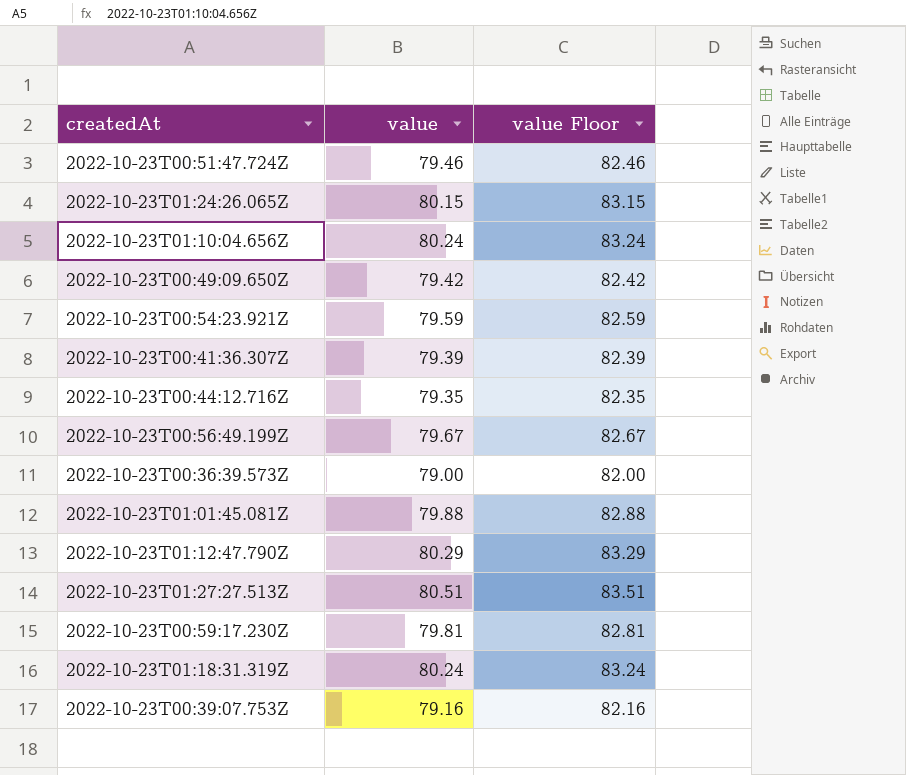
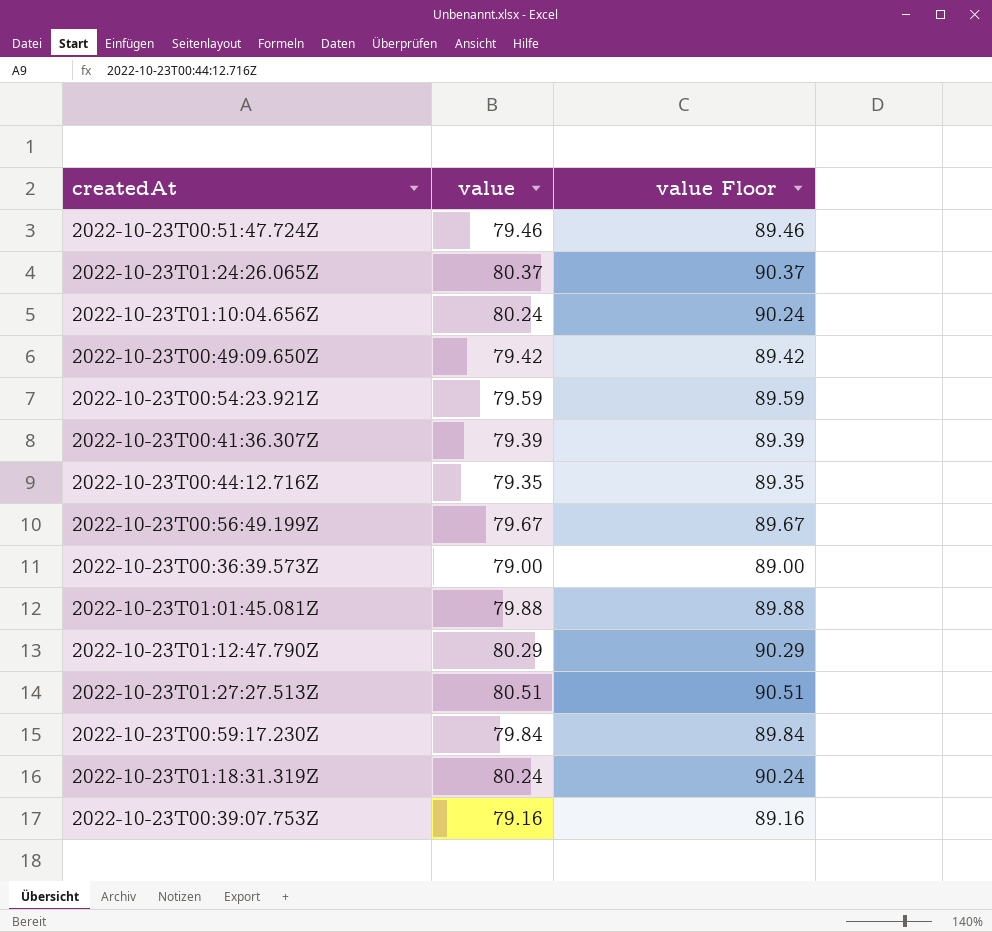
column value Floor | formula: [value] + 3 -> [value] + 10
2022-10-23T01:24:26.065Z | value: 80.15 -> 80.37
2022-10-23T00:59:17.230Z | value: 79.81 -> 79.84

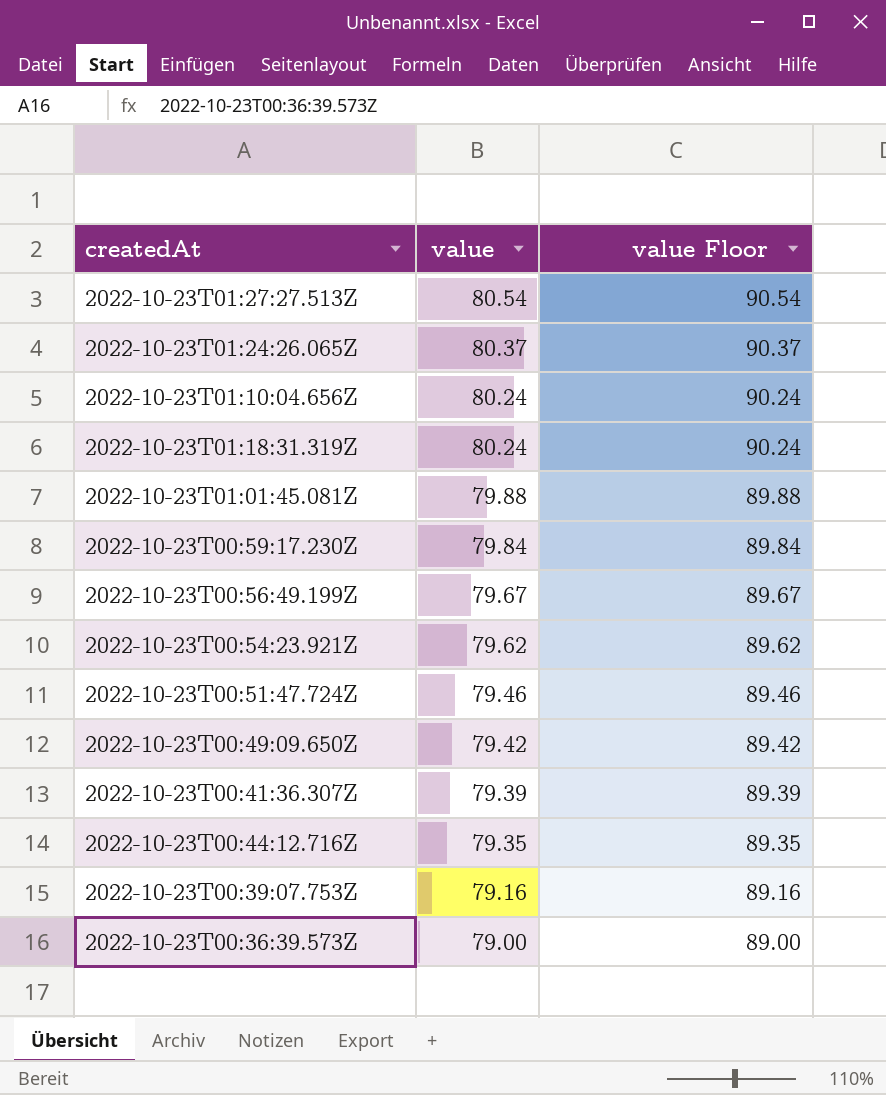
row order: none -> value descending
row 2022-10-23T01:12:47.790Z: 80.29 | 90.29 -> none
2022-10-23T01:27:27.513Z | value: 80.51 -> 80.54
2022-10-23T01:27:27.513Z | value Floor: 90.51 -> 90.54
2022-10-23T00:54:23.921Z | value: 79.59 -> 79.62
2022-10-23T00:54:23.921Z | value Floor: 89.59 -> 89.62

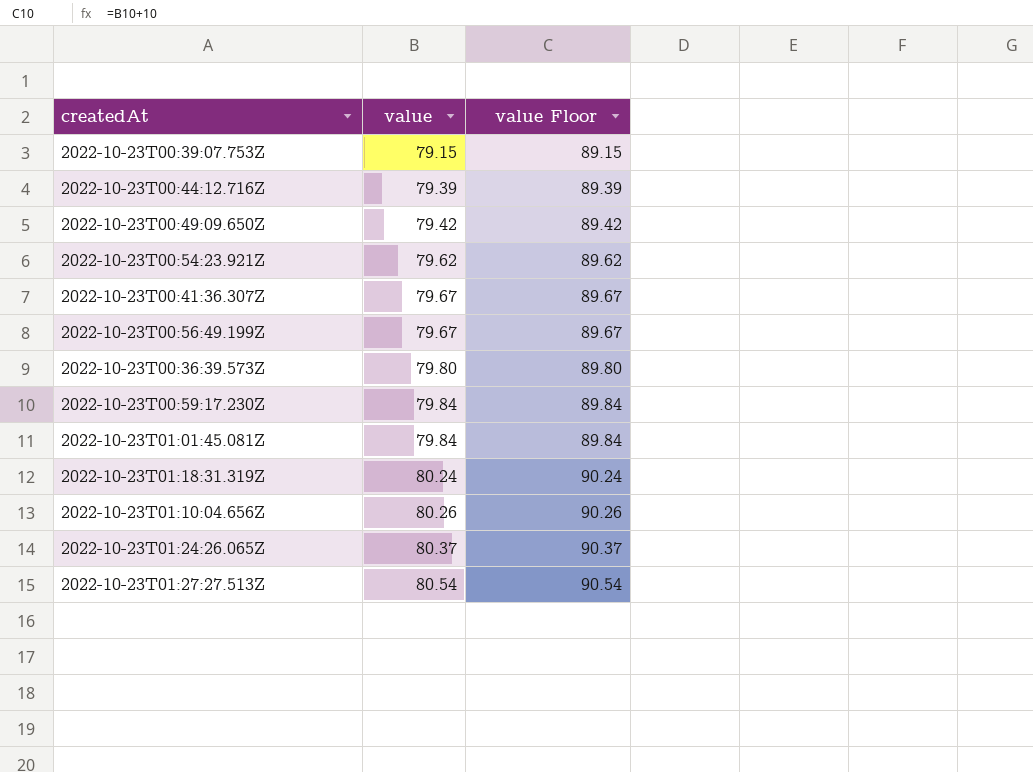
row order: value descending -> value ascending
row 2022-10-23T00:51:47.724Z: 79.46 | 89.46 -> none
2022-10-23T00:39:07.753Z | value: 79.16 -> 79.15
2022-10-23T00:39:07.753Z | value Floor: 89.16 -> 89.15
2022-10-23T00:44:12.716Z | value: 79.35 -> 79.39
2022-10-23T00:44:12.716Z | value Floor: 89.35 -> 89.39
2022-10-23T00:41:36.307Z | value: 79.39 -> 79.67
2022-10-23T00:41:36.307Z | value Floor: 89.39 -> 89.67
2022-10-23T00:36:39.573Z | value: 79.00 -> 79.80
2022-10-23T00:36:39.573Z | value Floor: 89.00 -> 89.80
2022-10-23T01:01:45.081Z | value: 79.88 -> 79.84
2022-10-23T01:01:45.081Z | value Floor: 89.88 -> 89.84
2022-10-23T01:10:04.656Z | value: 80.24 -> 80.26
2022-10-23T01:10:04.656Z | value Floor: 90.24 -> 90.26

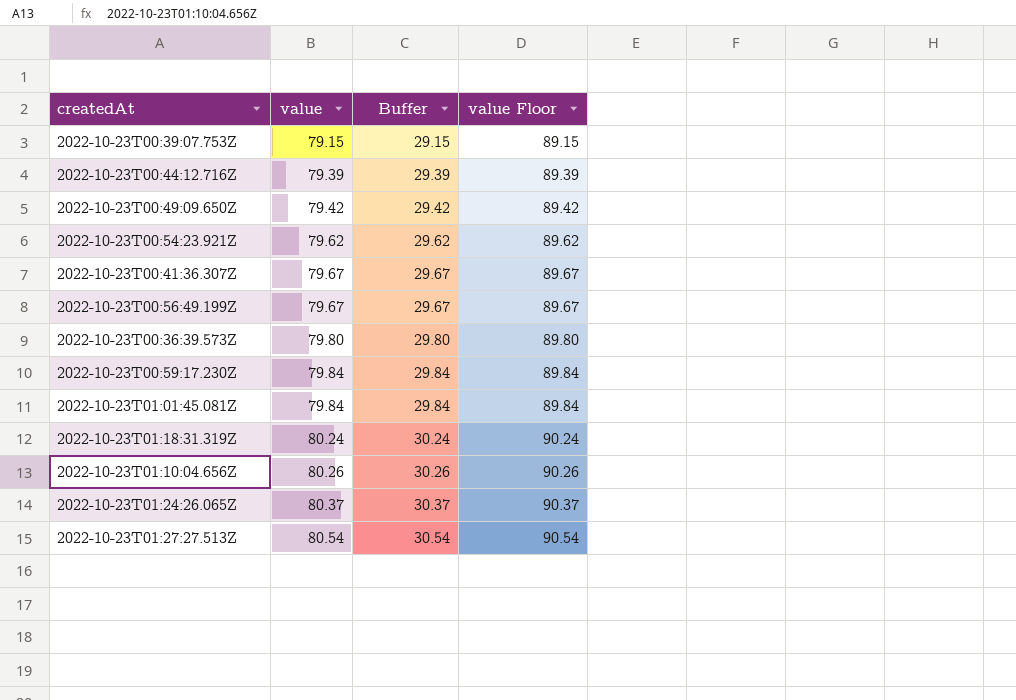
column Buffer | formula: none -> [value] - 50

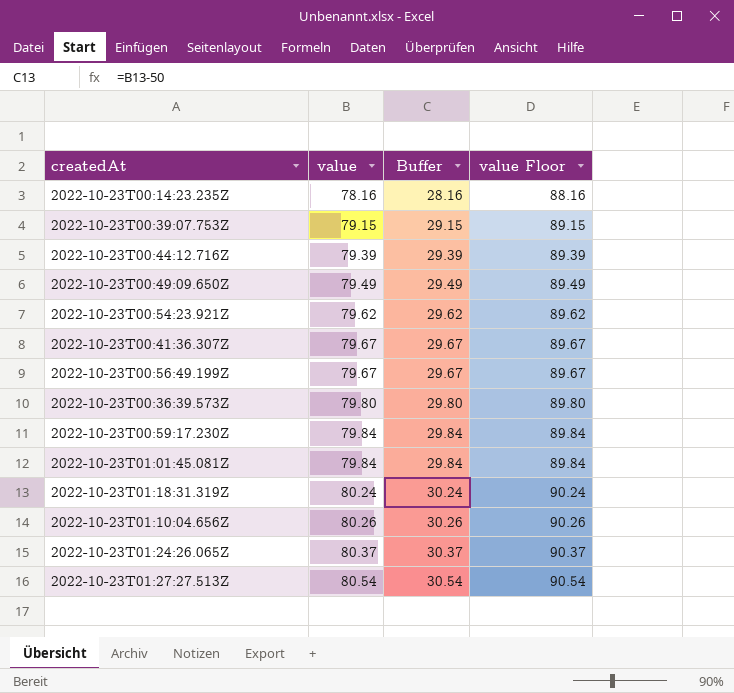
row 2022-10-23T00:14:23.235Z: none -> 78.16 | 28.16 | 88.16
2022-10-23T00:49:09.650Z | value: 79.42 -> 79.49
2022-10-23T00:49:09.650Z | Buffer: 29.42 -> 29.49
2022-10-23T00:49:09.650Z | value Floor: 89.42 -> 89.49

